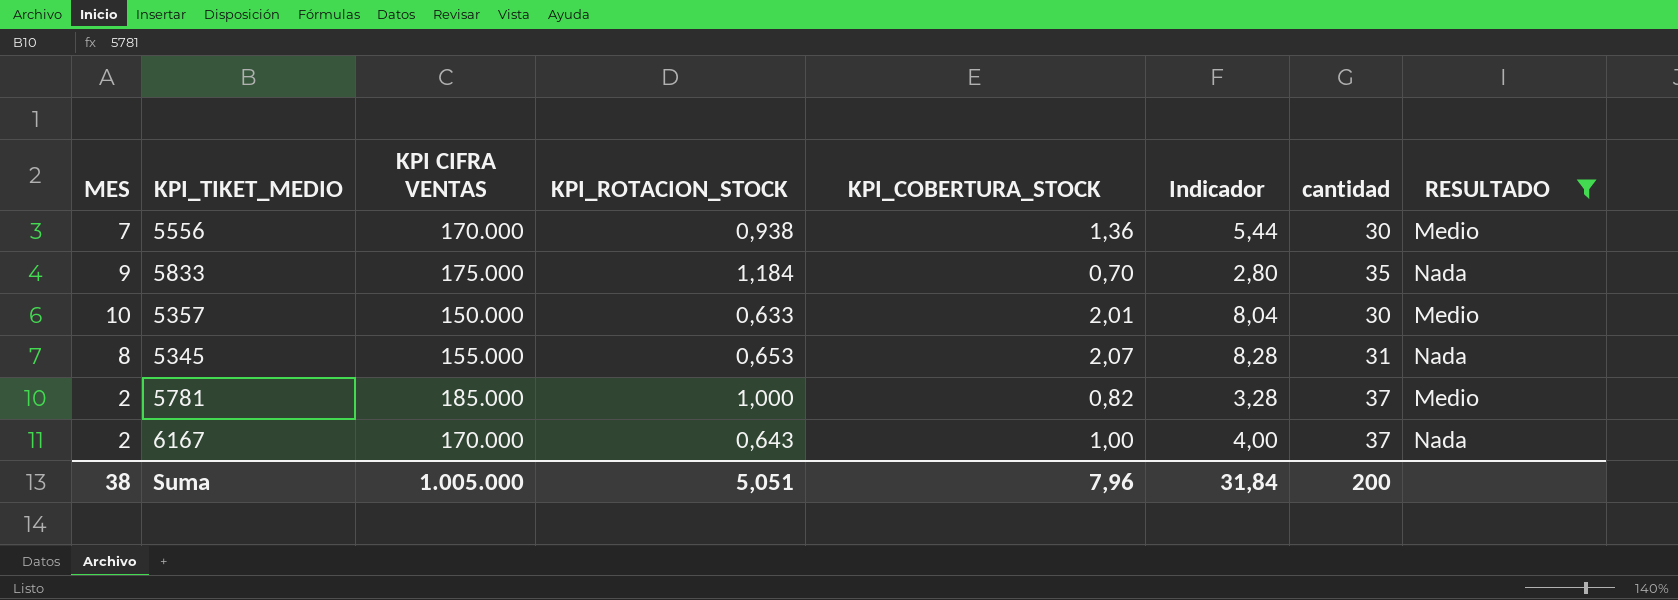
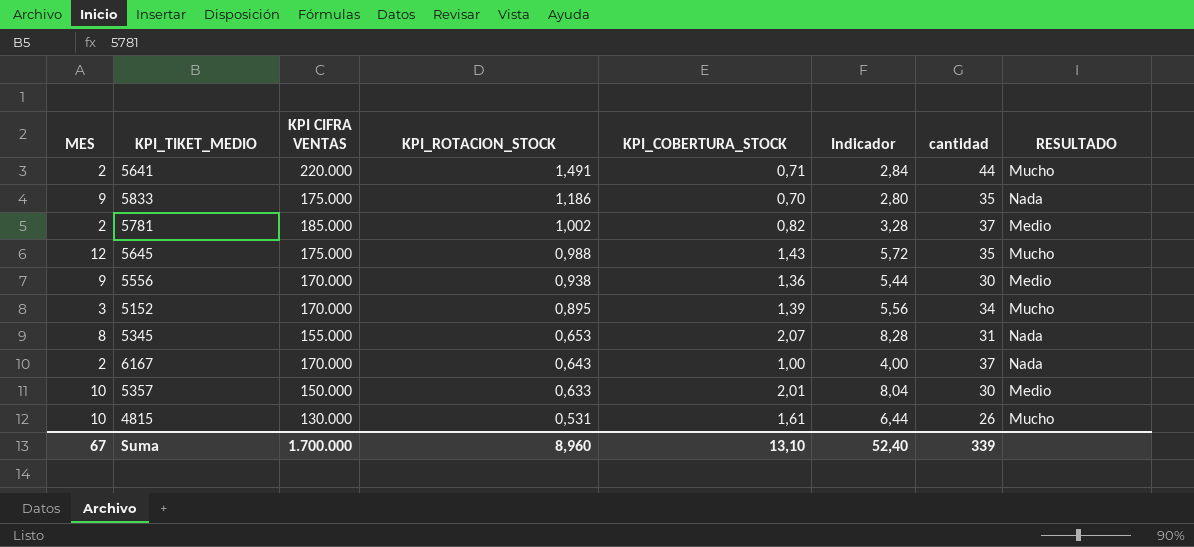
filter: RESULTADO != Mucho -> none
row order: none -> KPI_ROTACION_STOCK descending
5833 | KPI_ROTACION_STOCK: 1,184 -> 1,186
5781 | KPI_ROTACION_STOCK: 1,000 -> 1,002
5556 | MES: 7 -> 9
Suma | MES: 38 -> 67
Suma | KPI CIFRA VENTAS: 1.005.000 -> 1.700.000
Suma | KPI_ROTACION_STOCK: 5,051 -> 8,960
Suma | KPI_COBERTURA_STOCK: 7,96 -> 13,10
Suma | Indicador: 31,84 -> 52,40
Suma | cantidad: 200 -> 339

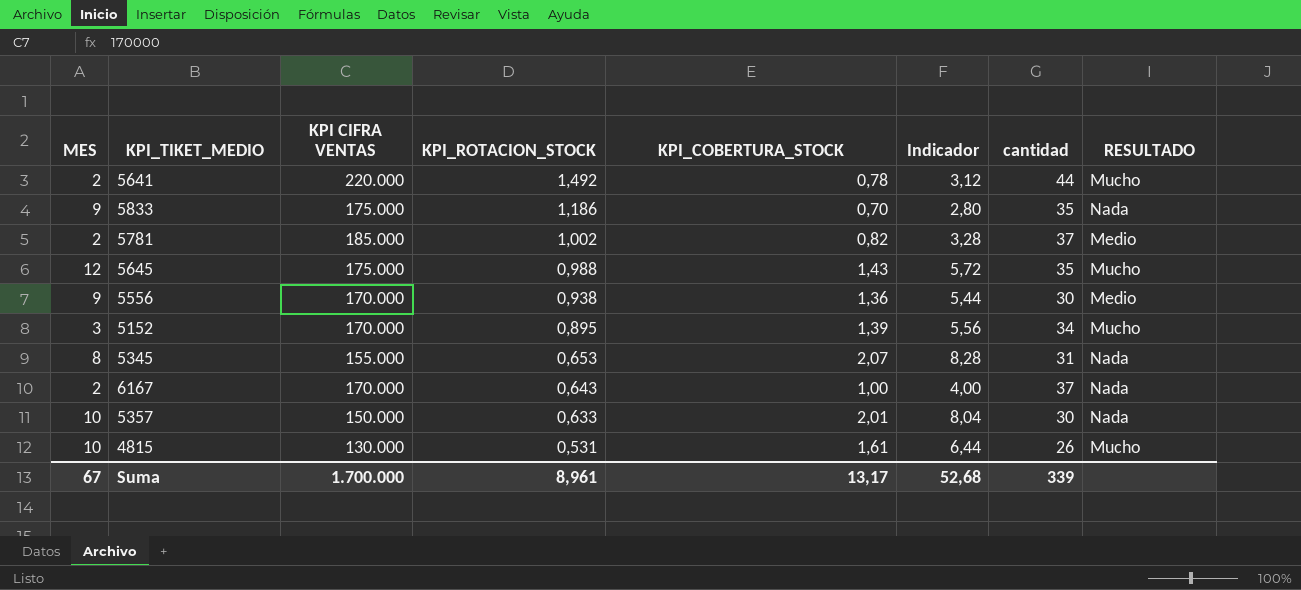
5641 | KPI_ROTACION_STOCK: 1,491 -> 1,492
5641 | KPI_COBERTURA_STOCK: 0,71 -> 0,78
5641 | Indicador: 2,84 -> 3,12
5357 | RESULTADO: Medio -> Nada
Suma | KPI_ROTACION_STOCK: 8,960 -> 8,961
Suma | KPI_COBERTURA_STOCK: 13,10 -> 13,17
Suma | Indicador: 52,40 -> 52,68

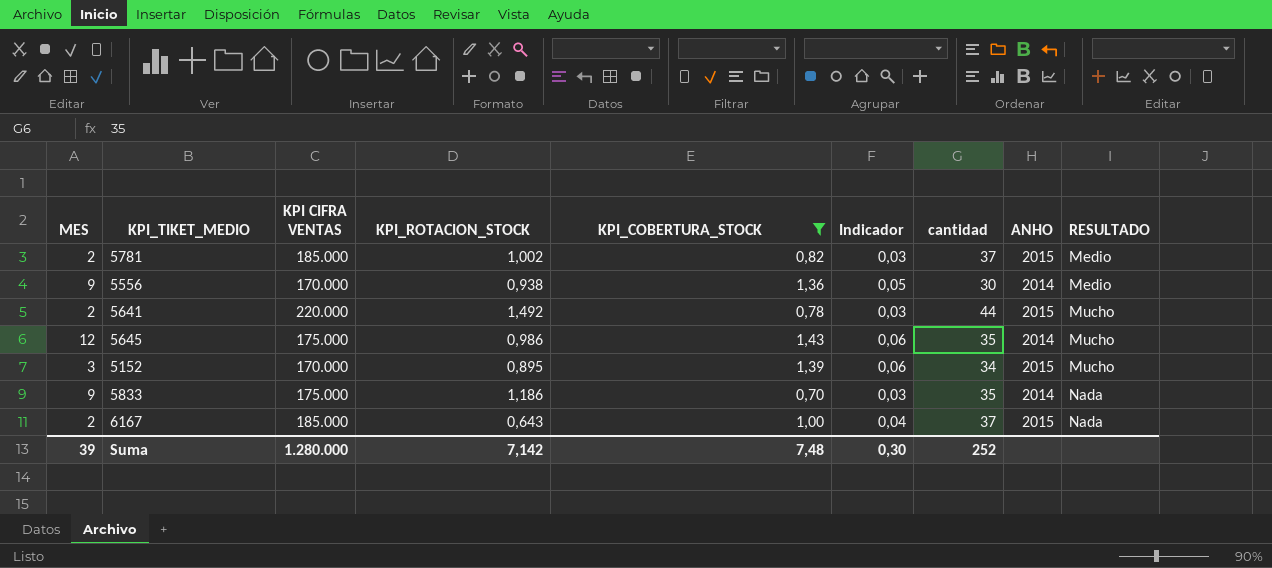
filter: none -> KPI_COBERTURA_STOCK <= 1,43
row order: KPI_ROTACION_STOCK descending -> RESULTADO ascending
column Indicador | formula: [KPI_COBERTURA_STOCK] * 4 -> [KPI_COBERTURA_STOCK] * 0,04
column ANHO | position: none -> 8
5645 | KPI_ROTACION_STOCK: 0,988 -> 0,986
6167 | KPI CIFRA VENTAS: 170.000 -> 185.000
Suma | MES: 67 -> 39
Suma | KPI CIFRA VENTAS: 1.700.000 -> 1.280.000
Suma | KPI_ROTACION_STOCK: 8,961 -> 7,142
Suma | KPI_COBERTURA_STOCK: 13,17 -> 7,48
Suma | Indicador: 52,68 -> 0,30
Suma | cantidad: 339 -> 252

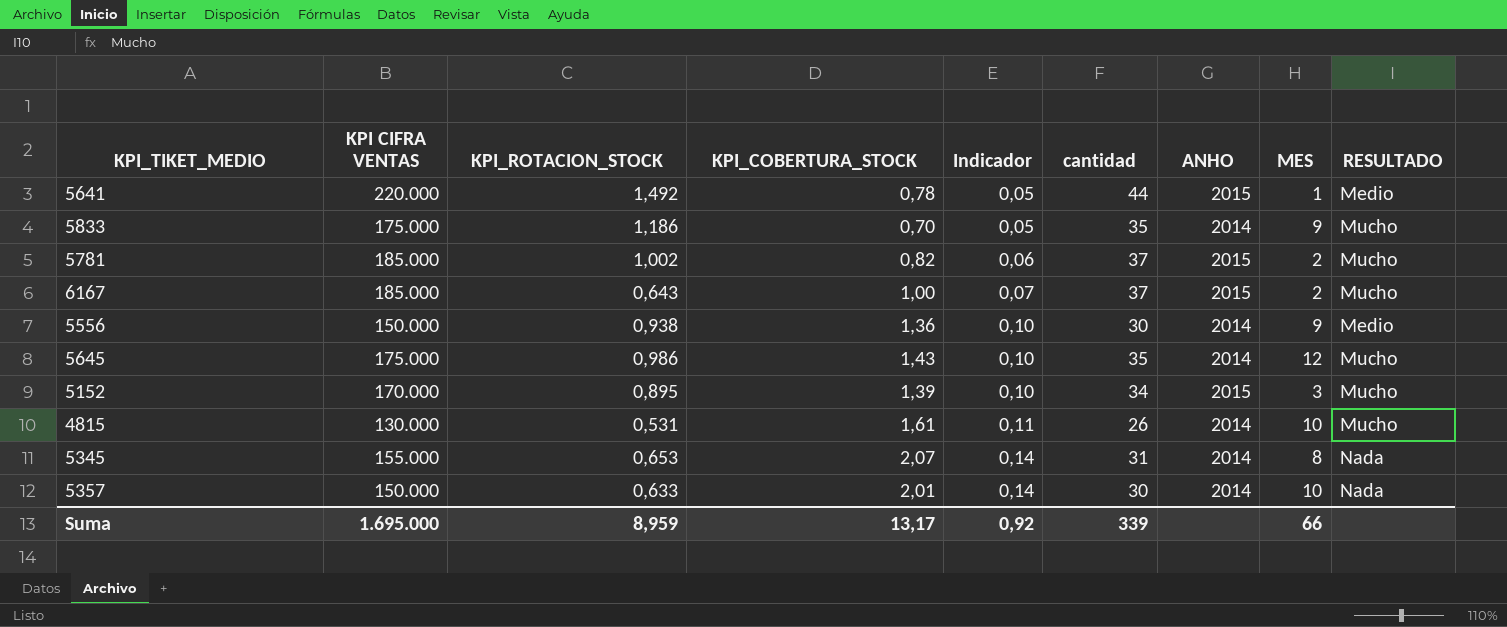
filter: KPI_COBERTURA_STOCK <= 1,43 -> none
row order: RESULTADO ascending -> Indicador ascending
column Indicador | formula: [KPI_COBERTURA_STOCK] * 0,04 -> [KPI_COBERTURA_STOCK] * 0,07
column MES | position: 1 -> 8
5641 | MES: 2 -> 1
5641 | RESULTADO: Mucho -> Medio
5833 | RESULTADO: Nada -> Mucho
5781 | RESULTADO: Medio -> Mucho
6167 | RESULTADO: Nada -> Mucho
5556 | KPI CIFRA VENTAS: 170.000 -> 150.000
Suma | KPI CIFRA VENTAS: 1.280.000 -> 1.695.000
Suma | KPI_ROTACION_STOCK: 7,142 -> 8,959
Suma | KPI_COBERTURA_STOCK: 7,48 -> 13,17
Suma | Indicador: 0,30 -> 0,92
Suma | cantidad: 252 -> 339
Suma | MES: 39 -> 66

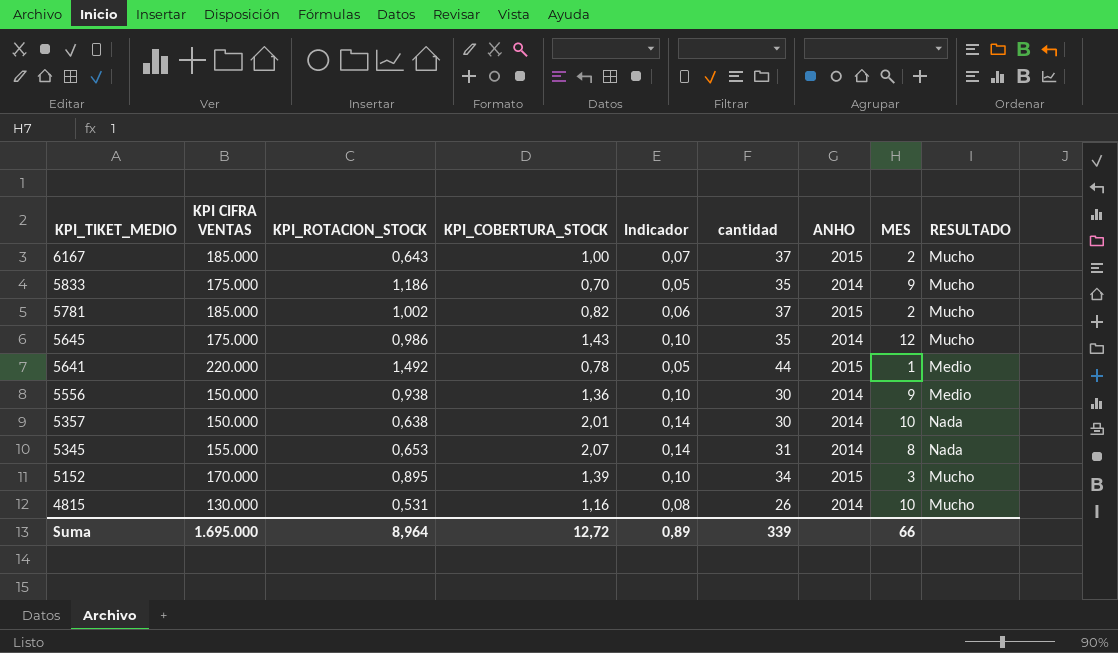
row order: Indicador ascending -> KPI_TIKET_MEDIO descending
5357 | KPI_ROTACION_STOCK: 0,633 -> 0,638
4815 | KPI_COBERTURA_STOCK: 1,61 -> 1,16
4815 | Indicador: 0,11 -> 0,08
Suma | KPI_ROTACION_STOCK: 8,959 -> 8,964
Suma | KPI_COBERTURA_STOCK: 13,17 -> 12,72
Suma | Indicador: 0,92 -> 0,89

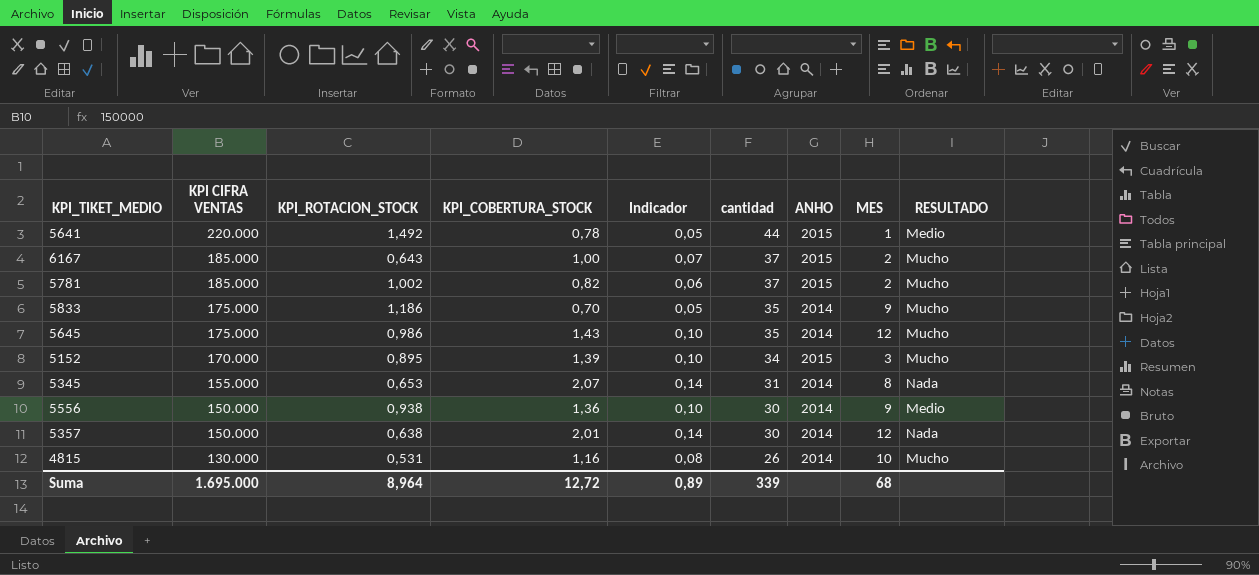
row order: KPI_TIKET_MEDIO descending -> KPI CIFRA VENTAS descending
5357 | MES: 10 -> 12
Suma | MES: 66 -> 68

